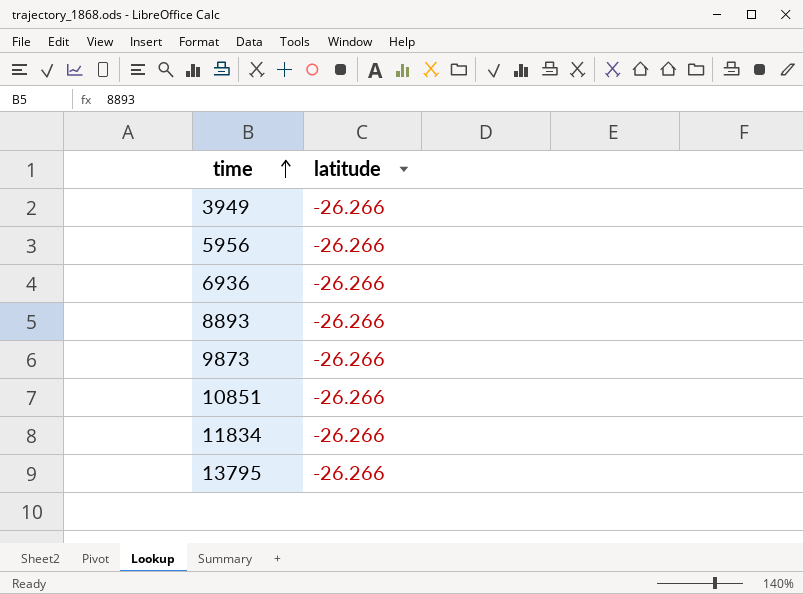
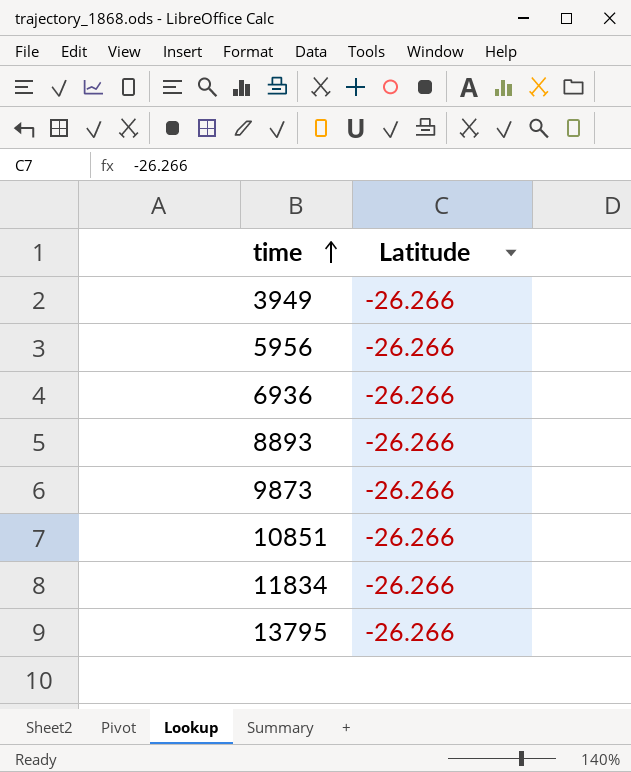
column name: latitude -> Latitude

